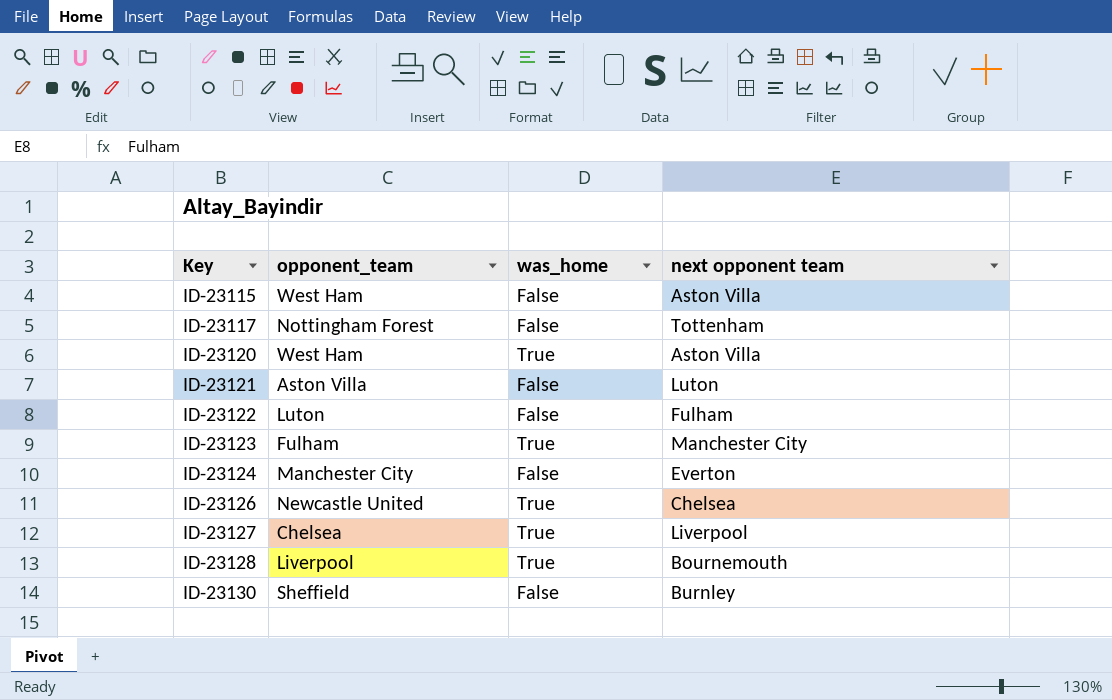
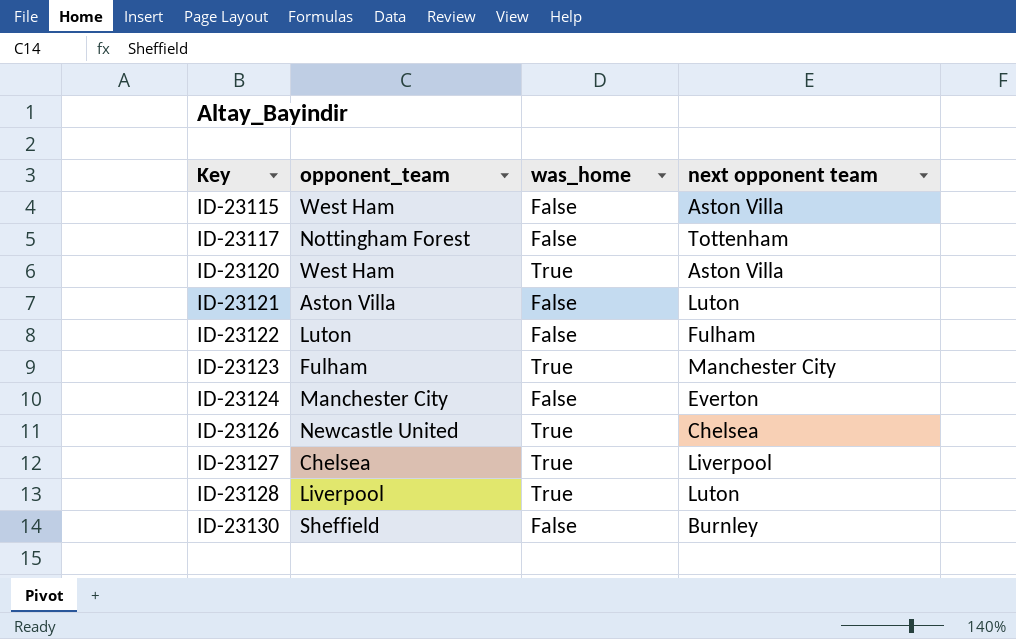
ID-23128 | next opponent team: Bournemouth -> Luton

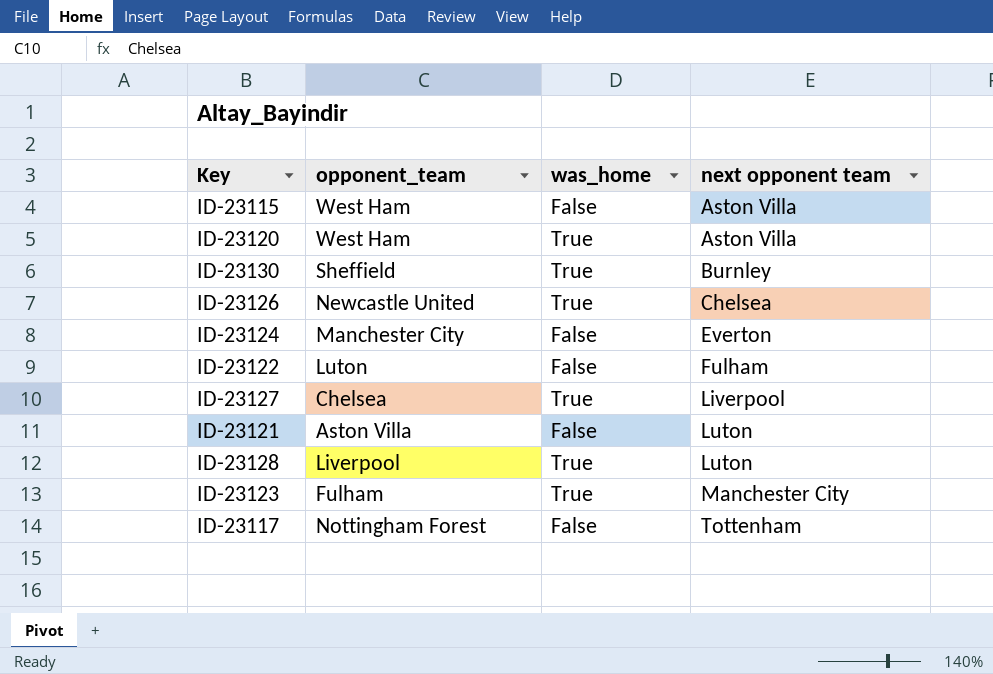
row order: Key ascending -> next opponent team ascending
ID-23130 | was_home: False -> True

